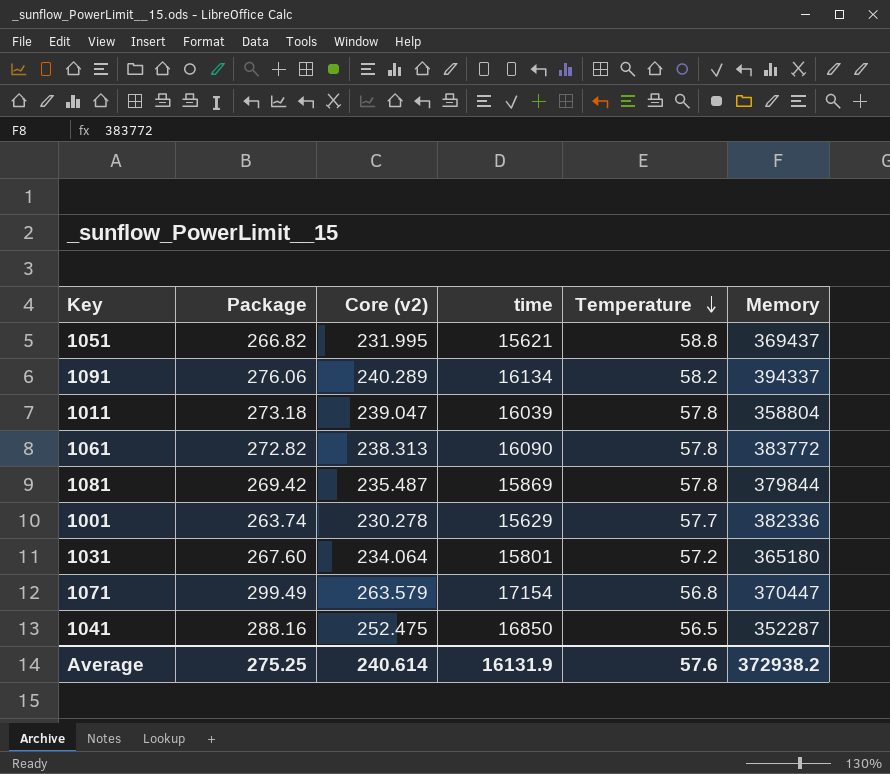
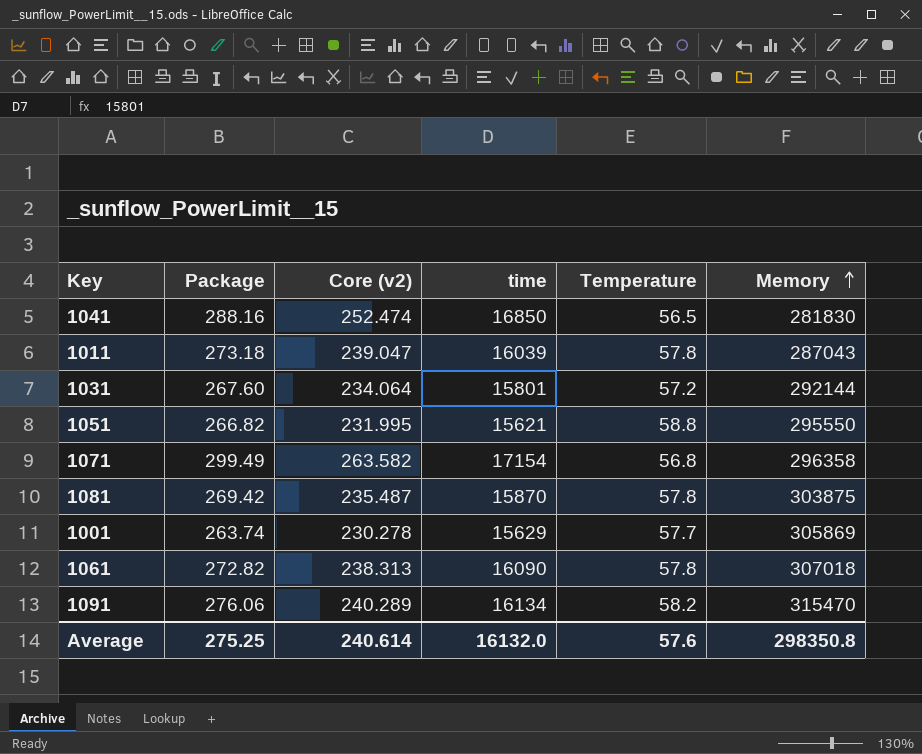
row order: Temperature descending -> Memory ascending
1041 | Core (v2): 252.475 -> 252.474
1041 | Memory: 352287 -> 281830
1011 | Memory: 358804 -> 287043
1031 | Memory: 365180 -> 292144
1051 | Memory: 369437 -> 295550
1071 | Core (v2): 263.579 -> 263.582
1071 | Memory: 370447 -> 296358
1081 | time: 15869 -> 15870
1081 | Memory: 379844 -> 303875
1001 | Memory: 382336 -> 305869
1061 | Memory: 383772 -> 307018
1091 | Memory: 394337 -> 315470
Average | time: 16131.9 -> 16132.0
Average | Memory: 372938.2 -> 298350.8

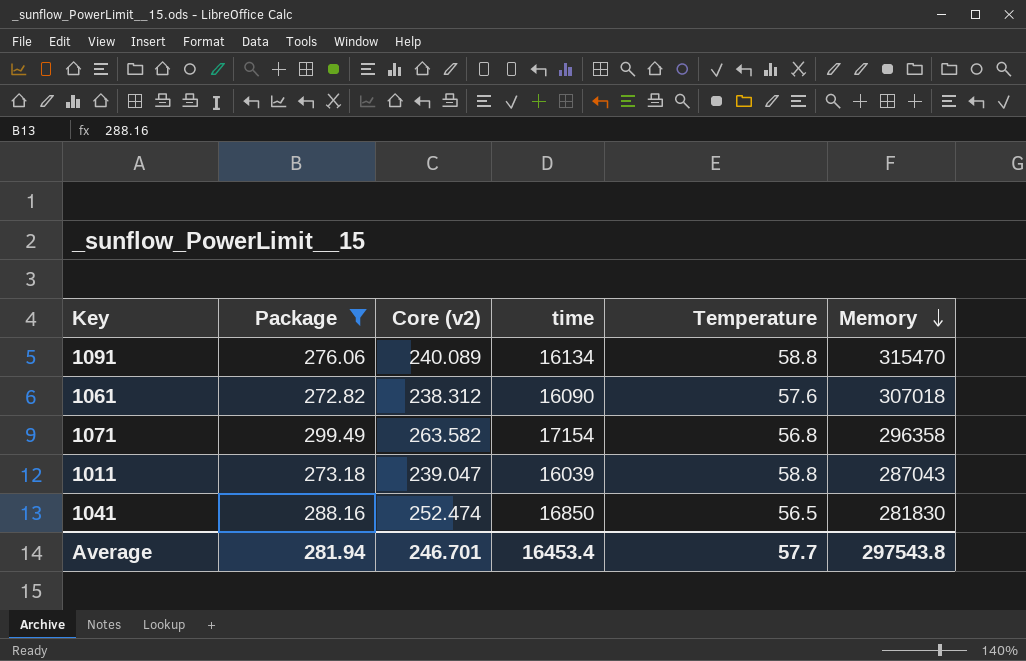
filter: none -> Package >= 272.82
row order: Memory ascending -> Memory descending
1091 | Core (v2): 240.289 -> 240.089
1091 | Temperature: 58.2 -> 58.8
1061 | Core (v2): 238.313 -> 238.312
1061 | Temperature: 57.8 -> 57.6
1011 | Temperature: 57.8 -> 58.8
Average | Package: 275.25 -> 281.94
Average | Core (v2): 240.614 -> 246.701
Average | time: 16132.0 -> 16453.4
Average | Temperature: 57.6 -> 57.7
Average | Memory: 298350.8 -> 297543.8

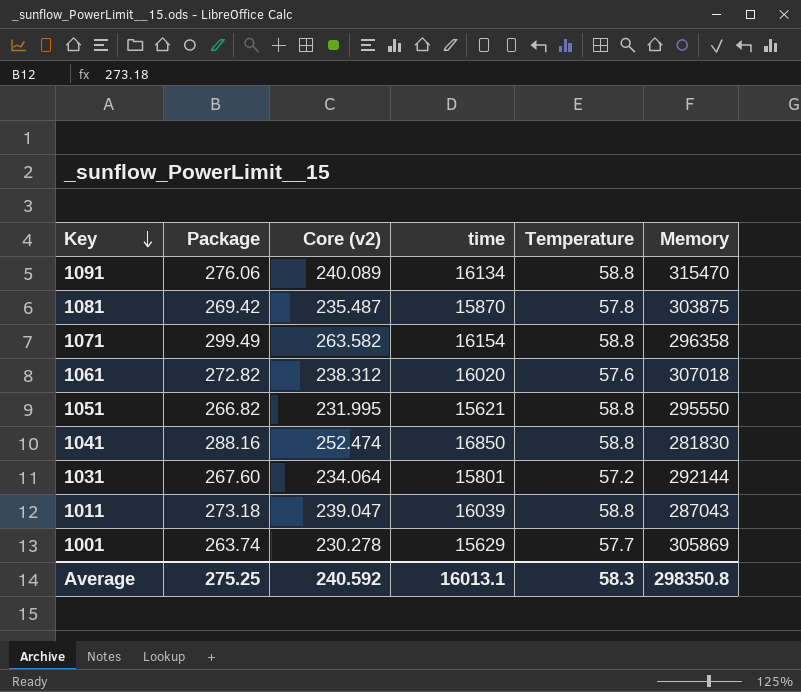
filter: Package >= 272.82 -> none
row order: Memory descending -> Key descending
1071 | time: 17154 -> 16154
1071 | Temperature: 56.8 -> 58.8
1061 | time: 16090 -> 16020
1041 | Temperature: 56.5 -> 58.8
Average | Package: 281.94 -> 275.25
Average | Core (v2): 246.701 -> 240.592
Average | time: 16453.4 -> 16013.1
Average | Temperature: 57.7 -> 58.3
Average | Memory: 297543.8 -> 298350.8

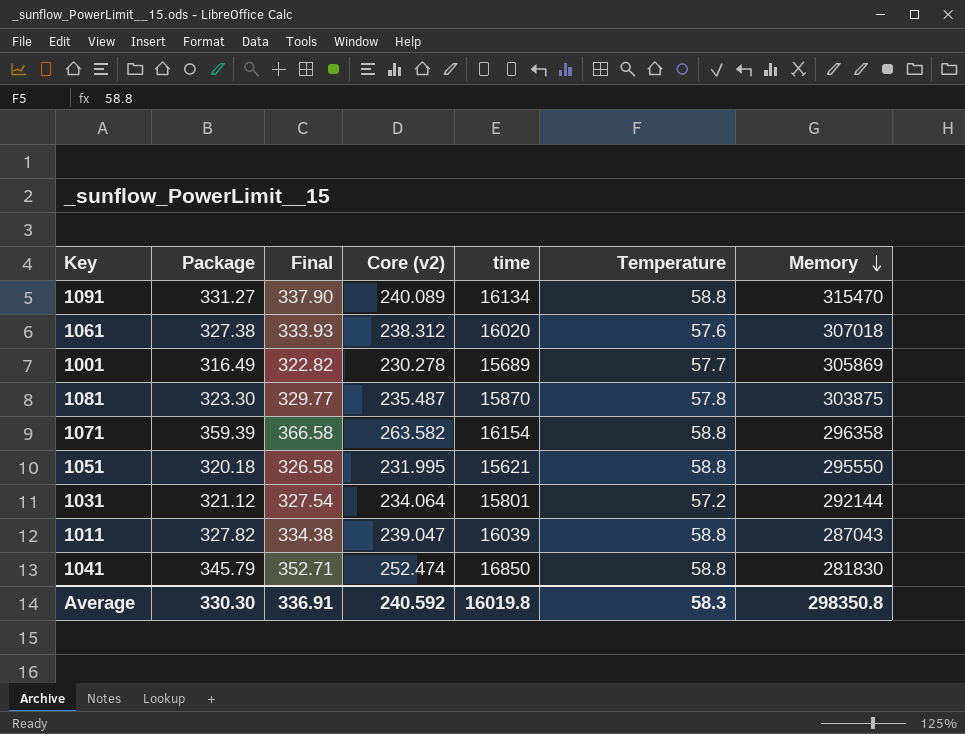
row order: Key descending -> Memory descending
column Final | formula: none -> [Package] * 1.02
1091 | Package: 276.06 -> 331.27
1061 | Package: 272.82 -> 327.38
1001 | Package: 263.74 -> 316.49
1001 | time: 15629 -> 15689
1081 | Package: 269.42 -> 323.30
1071 | Package: 299.49 -> 359.39
1051 | Package: 266.82 -> 320.18
1031 | Package: 267.60 -> 321.12
1011 | Package: 273.18 -> 327.82
1041 | Package: 288.16 -> 345.79
Average | Package: 275.25 -> 330.30
Average | time: 16013.1 -> 16019.8

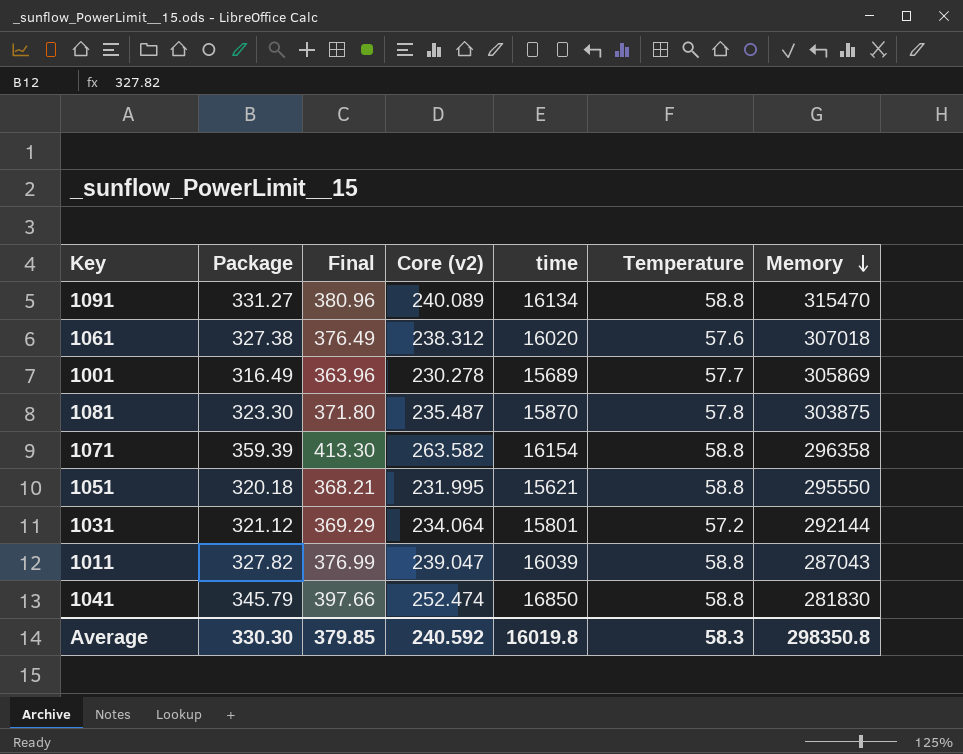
column Final | formula: [Package] * 1.02 -> [Package] * 1.15
Average | Final: 336.91 -> 379.85

